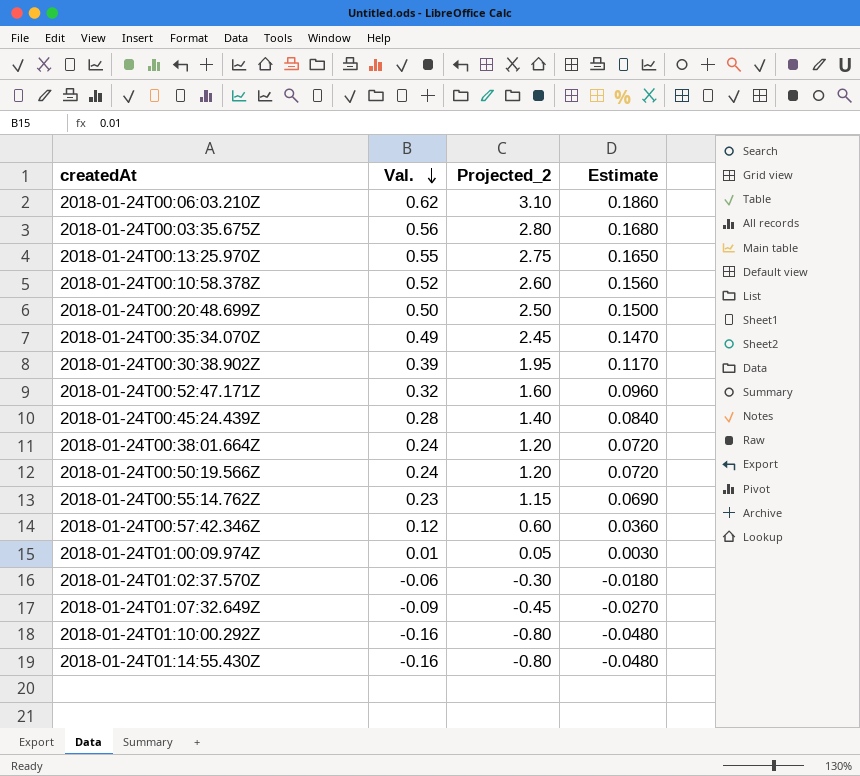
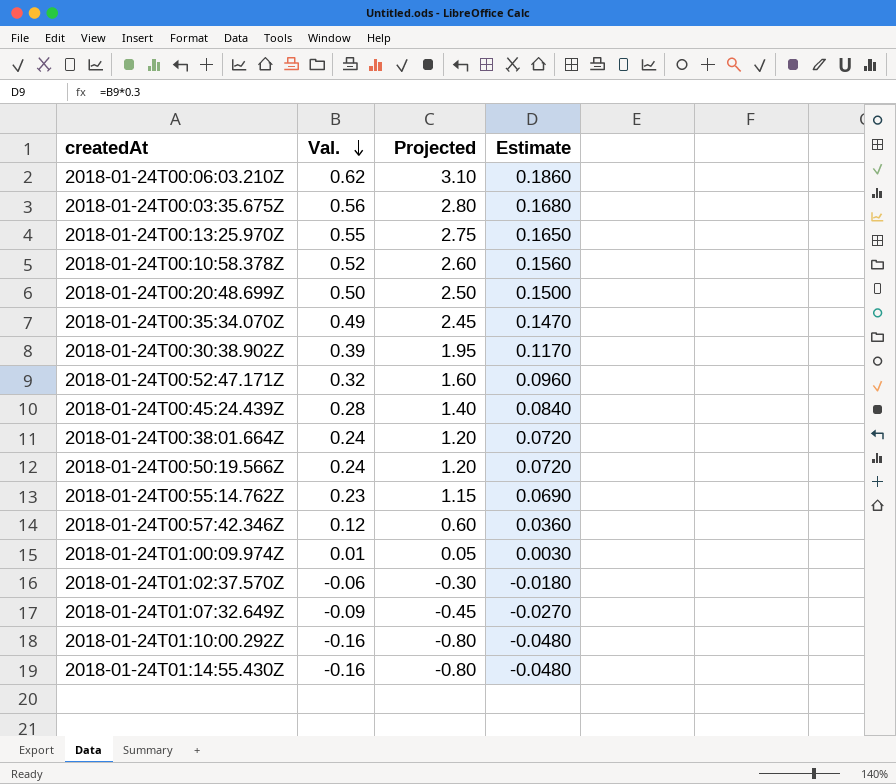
column name: Projected_2 -> Projected

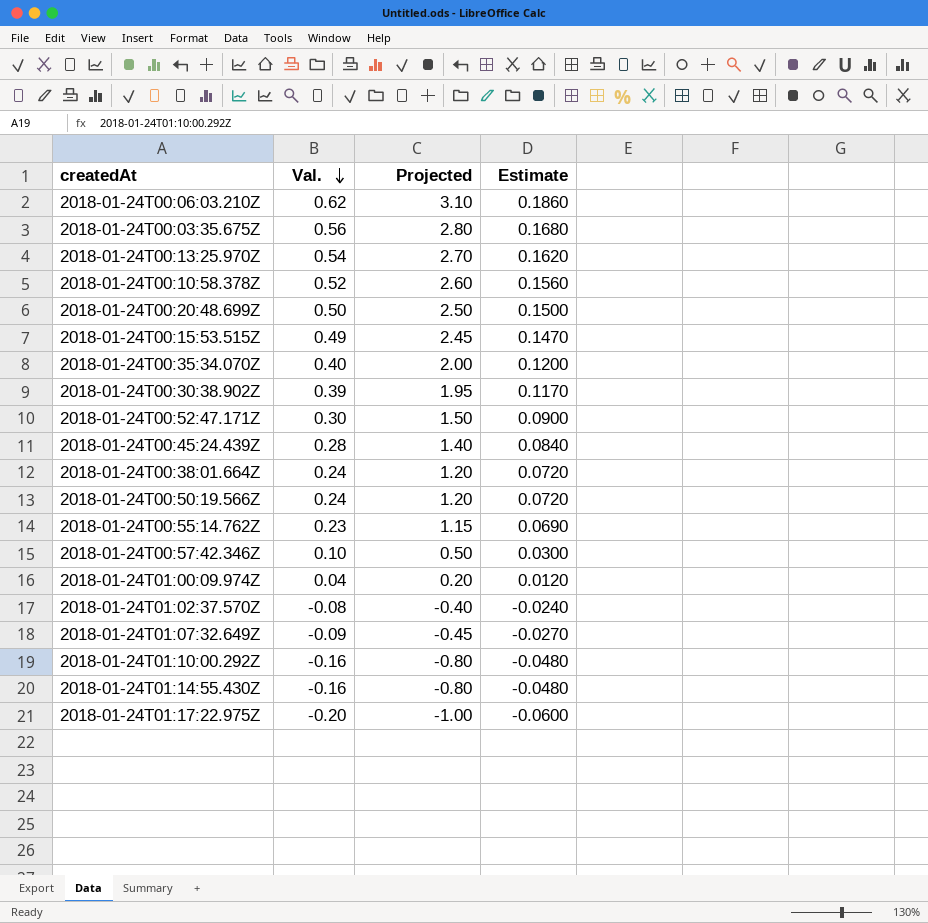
2018-01-24T00:13:25.970Z | Val.: 0.55 -> 0.54
2018-01-24T00:13:25.970Z | Projected: 2.75 -> 2.70
2018-01-24T00:13:25.970Z | Estimate: 0.1650 -> 0.1620
row 2018-01-24T00:15:53.515Z: none -> 0.49 | 2.45 | 0.1470
2018-01-24T00:35:34.070Z | Val.: 0.49 -> 0.40
2018-01-24T00:35:34.070Z | Projected: 2.45 -> 2.00
2018-01-24T00:35:34.070Z | Estimate: 0.1470 -> 0.1200
2018-01-24T00:52:47.171Z | Val.: 0.32 -> 0.30
2018-01-24T00:52:47.171Z | Projected: 1.60 -> 1.50
2018-01-24T00:52:47.171Z | Estimate: 0.0960 -> 0.0900
2018-01-24T00:57:42.346Z | Val.: 0.12 -> 0.10
2018-01-24T00:57:42.346Z | Projected: 0.60 -> 0.50
2018-01-24T00:57:42.346Z | Estimate: 0.0360 -> 0.0300
2018-01-24T01:00:09.974Z | Val.: 0.01 -> 0.04
2018-01-24T01:00:09.974Z | Projected: 0.05 -> 0.20
2018-01-24T01:00:09.974Z | Estimate: 0.0030 -> 0.0120
2018-01-24T01:02:37.570Z | Val.: -0.06 -> -0.08
2018-01-24T01:02:37.570Z | Projected: -0.30 -> -0.40
2018-01-24T01:02:37.570Z | Estimate: -0.0180 -> -0.0240
row 2018-01-24T01:17:22.975Z: none -> -0.20 | -1.00 | -0.0600

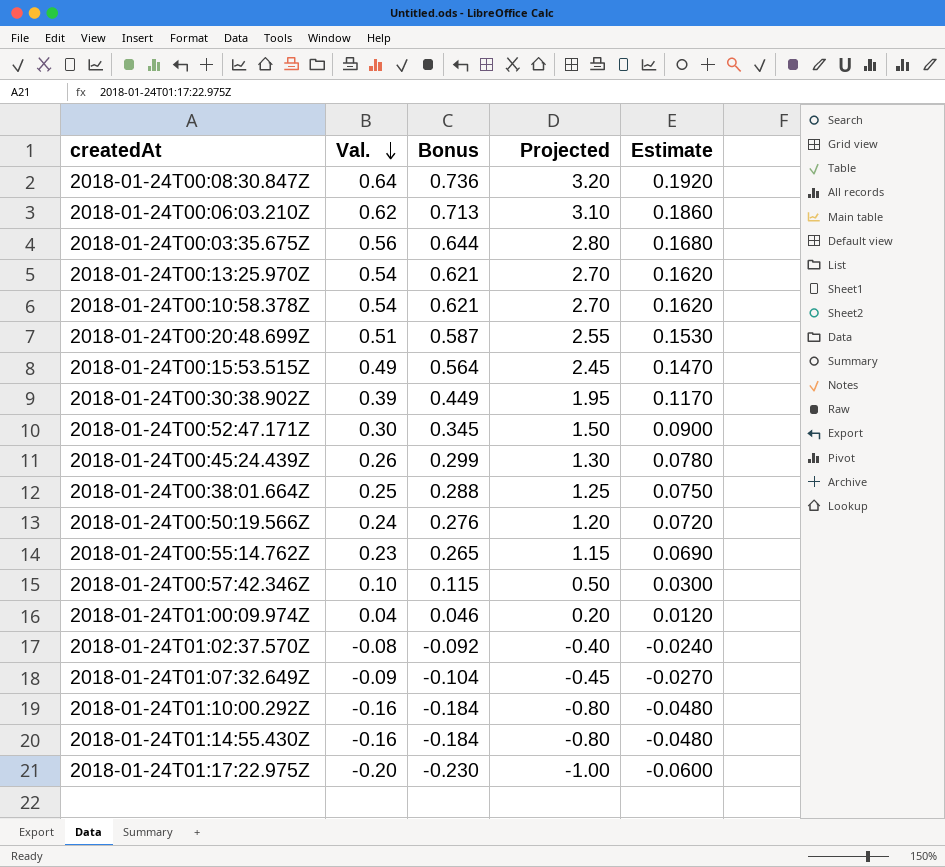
column Bonus | formula: none -> [Val.] * 1.15
row 2018-01-24T00:35:34.070Z: 0.40 | 2.00 | 0.1200 -> none
row 2018-01-24T00:08:30.847Z: none -> 0.64 | 0.736 | 3.20 | 0.1920
2018-01-24T00:10:58.378Z | Val.: 0.52 -> 0.54
2018-01-24T00:10:58.378Z | Projected: 2.60 -> 2.70
2018-01-24T00:10:58.378Z | Estimate: 0.1560 -> 0.1620
2018-01-24T00:20:48.699Z | Val.: 0.50 -> 0.51
2018-01-24T00:20:48.699Z | Projected: 2.50 -> 2.55
2018-01-24T00:20:48.699Z | Estimate: 0.1500 -> 0.1530
2018-01-24T00:45:24.439Z | Val.: 0.28 -> 0.26
2018-01-24T00:45:24.439Z | Projected: 1.40 -> 1.30
2018-01-24T00:45:24.439Z | Estimate: 0.0840 -> 0.0780
2018-01-24T00:38:01.664Z | Val.: 0.24 -> 0.25
2018-01-24T00:38:01.664Z | Projected: 1.20 -> 1.25
2018-01-24T00:38:01.664Z | Estimate: 0.0720 -> 0.0750

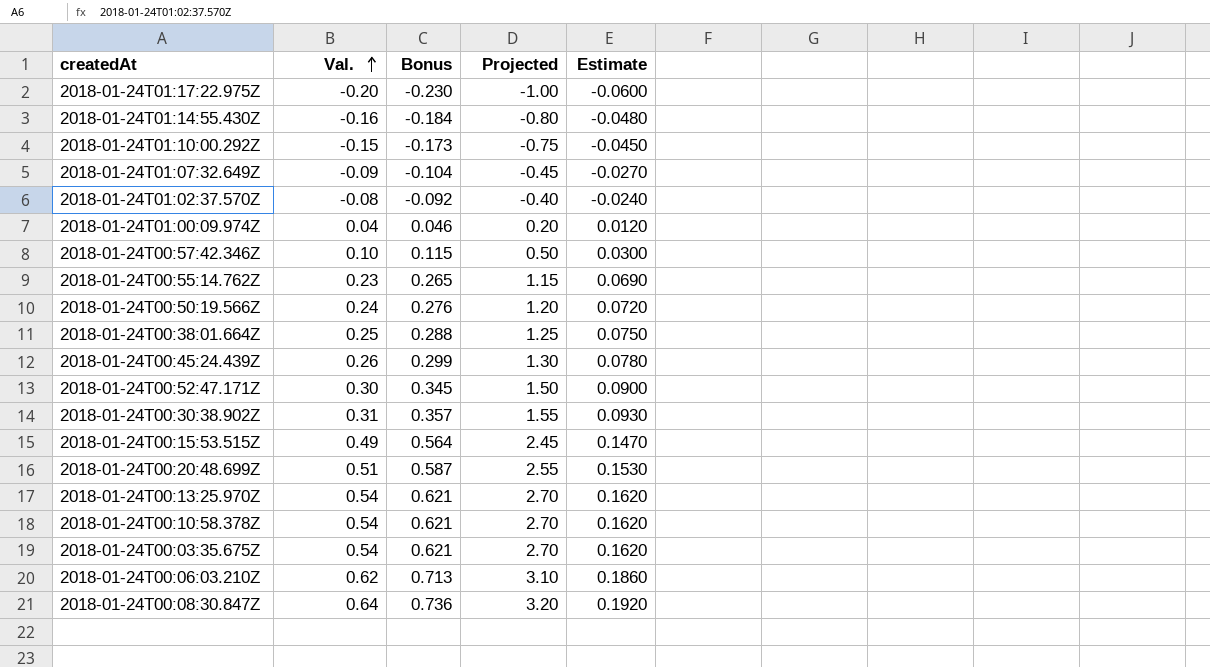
row order: Val. descending -> Val. ascending
2018-01-24T01:10:00.292Z | Val.: -0.16 -> -0.15
2018-01-24T01:10:00.292Z | Bonus: -0.184 -> -0.173
2018-01-24T01:10:00.292Z | Projected: -0.80 -> -0.75
2018-01-24T01:10:00.292Z | Estimate: -0.0480 -> -0.0450
2018-01-24T00:30:38.902Z | Val.: 0.39 -> 0.31
2018-01-24T00:30:38.902Z | Bonus: 0.449 -> 0.357
2018-01-24T00:30:38.902Z | Projected: 1.95 -> 1.55
2018-01-24T00:30:38.902Z | Estimate: 0.1170 -> 0.0930
2018-01-24T00:03:35.675Z | Val.: 0.56 -> 0.54
2018-01-24T00:03:35.675Z | Bonus: 0.644 -> 0.621
2018-01-24T00:03:35.675Z | Projected: 2.80 -> 2.70
2018-01-24T00:03:35.675Z | Estimate: 0.1680 -> 0.1620

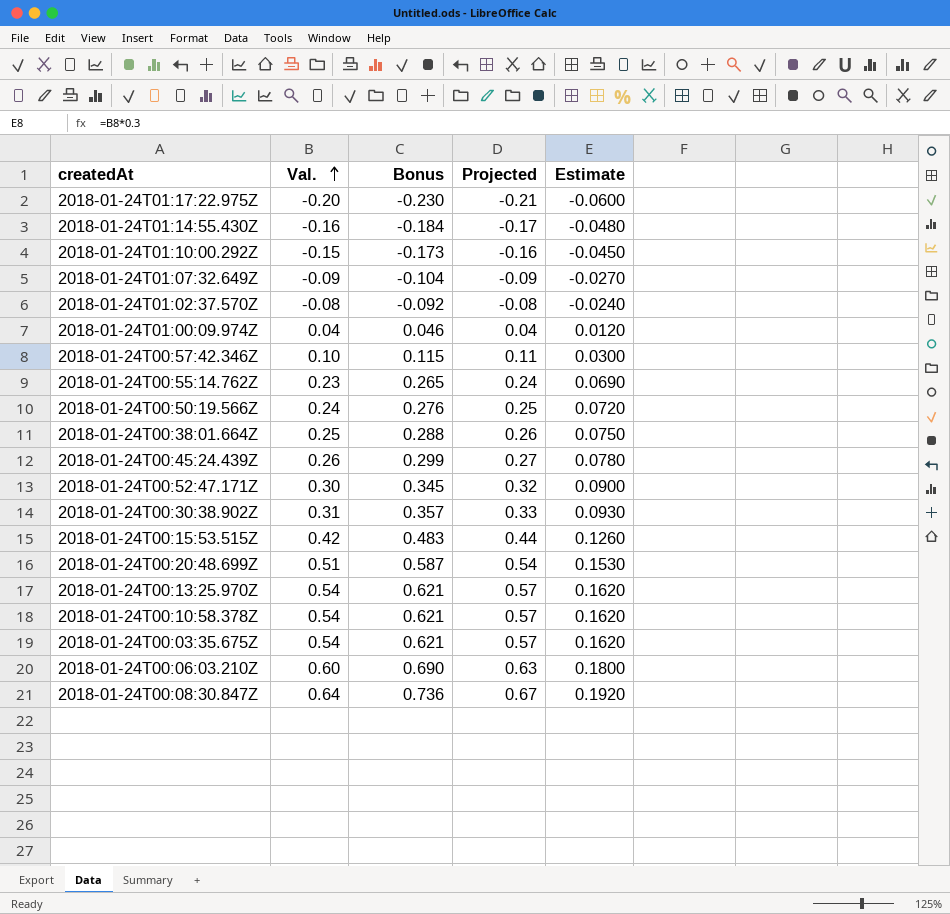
column Projected | formula: [Val.] * 5 -> [Val.] * 1.05
2018-01-24T00:15:53.515Z | Val.: 0.49 -> 0.42
2018-01-24T00:15:53.515Z | Bonus: 0.564 -> 0.483
2018-01-24T00:15:53.515Z | Estimate: 0.1470 -> 0.1260
2018-01-24T00:06:03.210Z | Val.: 0.62 -> 0.60
2018-01-24T00:06:03.210Z | Bonus: 0.713 -> 0.690
2018-01-24T00:06:03.210Z | Estimate: 0.1860 -> 0.1800

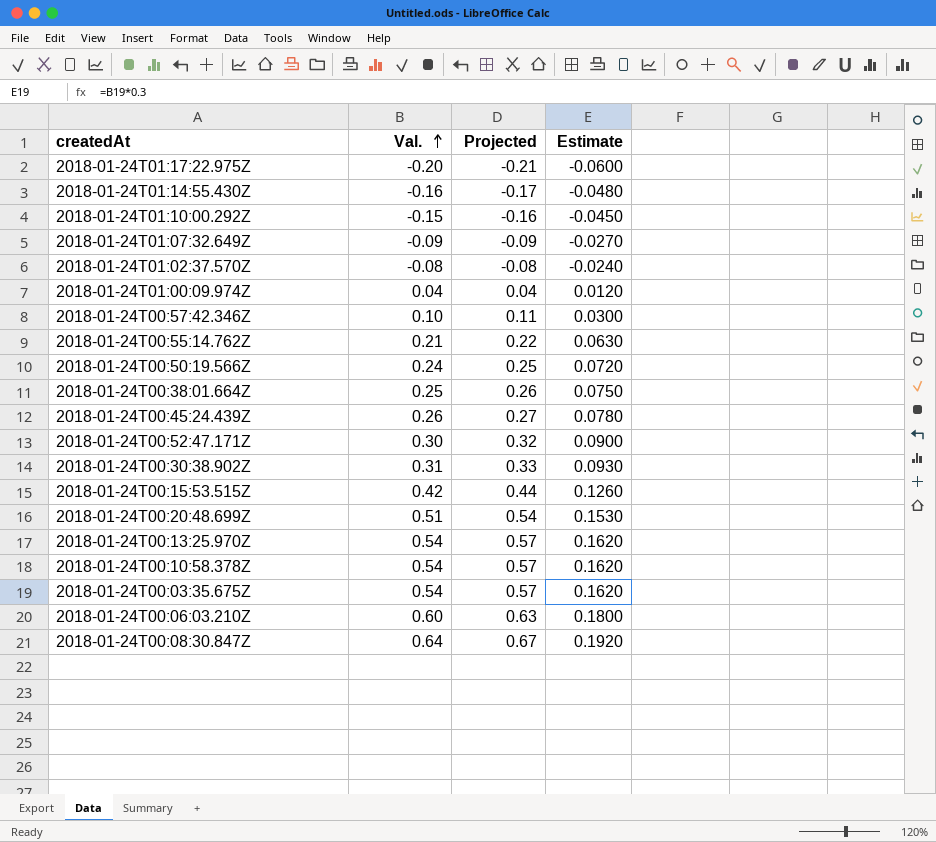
column Bonus | formula: [Val.] * 1.15 -> none
2018-01-24T00:55:14.762Z | Val.: 0.23 -> 0.21
2018-01-24T00:55:14.762Z | Projected: 0.24 -> 0.22
2018-01-24T00:55:14.762Z | Estimate: 0.0690 -> 0.0630

